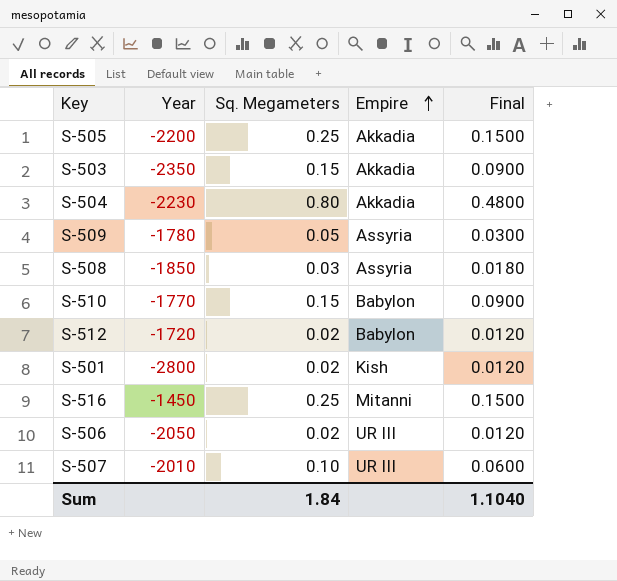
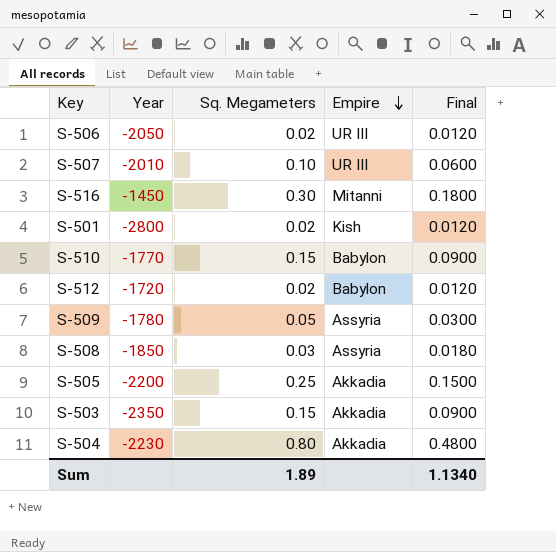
row order: Empire ascending -> Empire descending
S-516 | Sq. Megameters: 0.25 -> 0.30
S-516 | Final: 0.1500 -> 0.1800
Sum | Sq. Megameters: 1.84 -> 1.89
Sum | Final: 1.1040 -> 1.1340

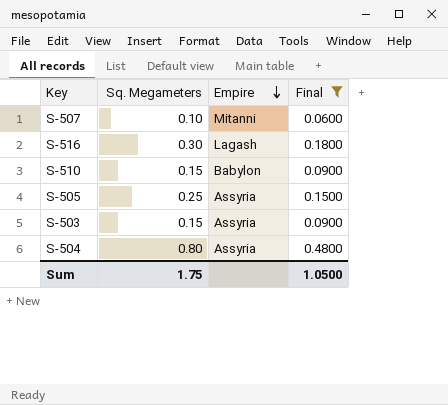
filter: none -> Final >= 0.0600
column Year | position: 2 -> none
S-507 | Empire: UR III -> Mitanni
S-516 | Empire: Mitanni -> Lagash
S-505 | Empire: Akkadia -> Assyria
S-503 | Empire: Akkadia -> Assyria
S-504 | Empire: Akkadia -> Assyria
Sum | Sq. Megameters: 1.89 -> 1.75
Sum | Final: 1.1340 -> 1.0500

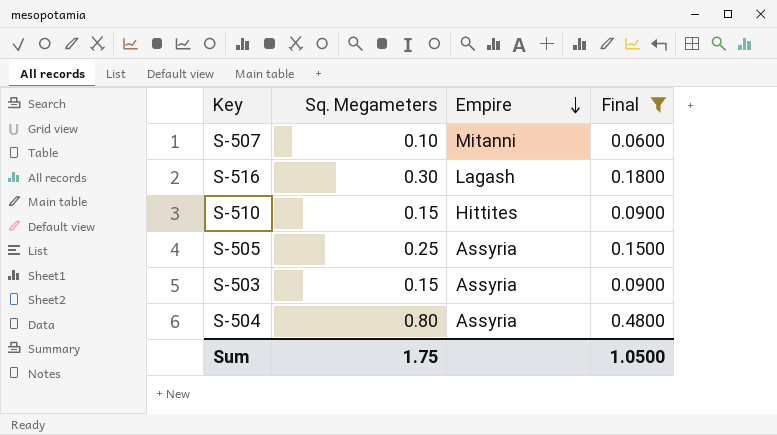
S-510 | Empire: Babylon -> Hittites

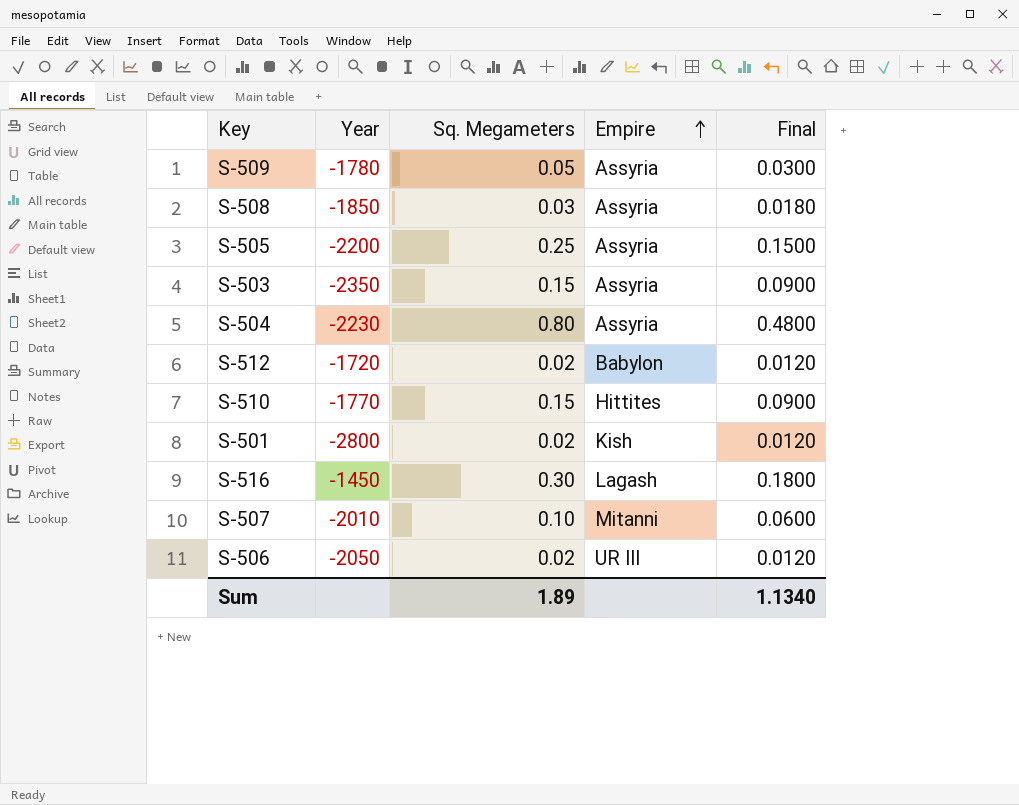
filter: Final >= 0.0600 -> none
row order: Empire descending -> Empire ascending
column Year | position: none -> 2
Sum | Sq. Megameters: 1.75 -> 1.89
Sum | Final: 1.0500 -> 1.1340

